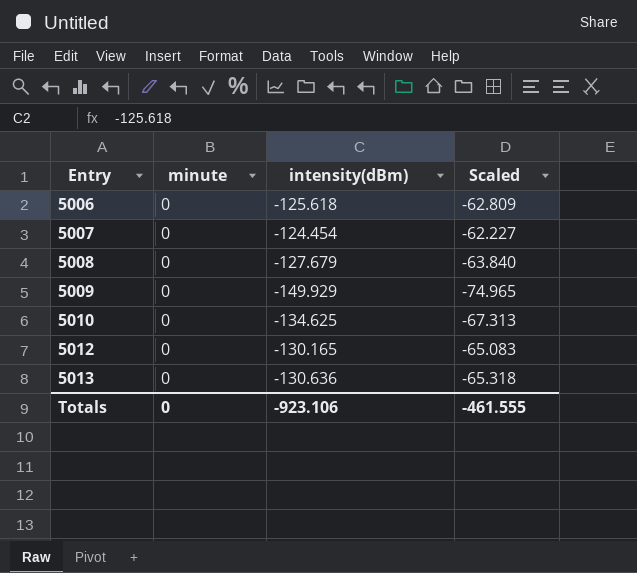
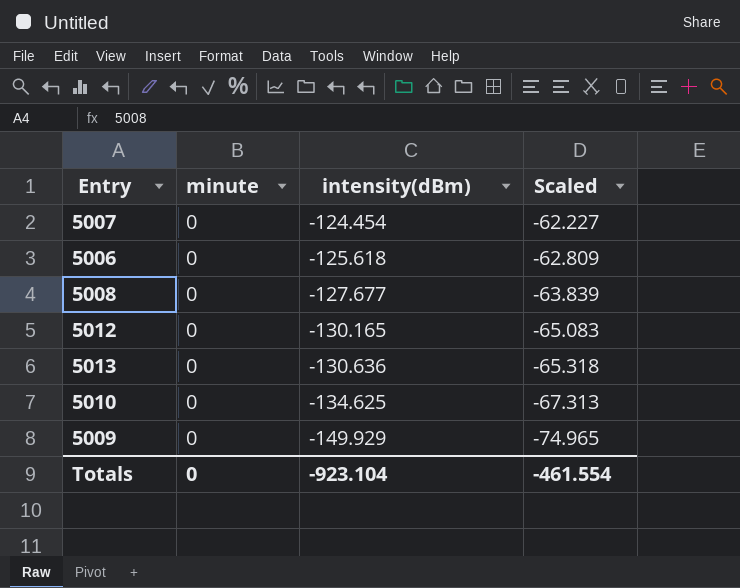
row order: Entry ascending -> intensity(dBm) descending
5008 | intensity(dBm): -127.679 -> -127.677
5008 | Scaled: -63.840 -> -63.839
Totals | intensity(dBm): -923.106 -> -923.104
Totals | Scaled: -461.555 -> -461.554

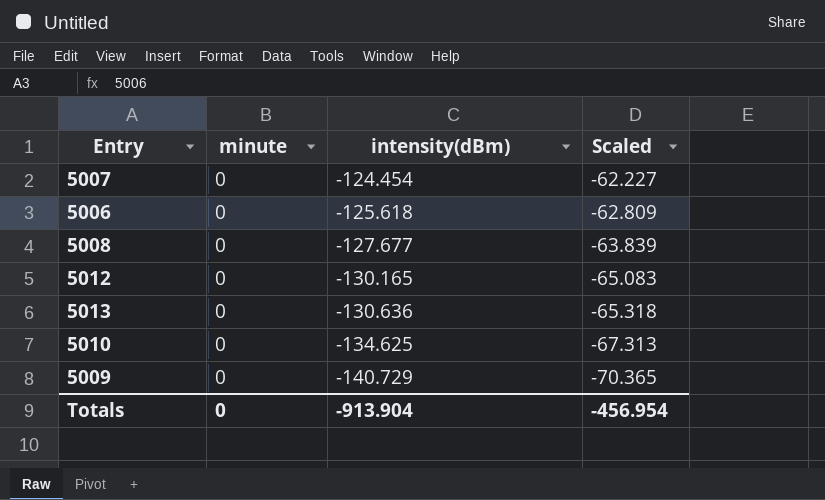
5009 | intensity(dBm): -149.929 -> -140.729
5009 | Scaled: -74.965 -> -70.365
Totals | intensity(dBm): -923.104 -> -913.904
Totals | Scaled: -461.554 -> -456.954

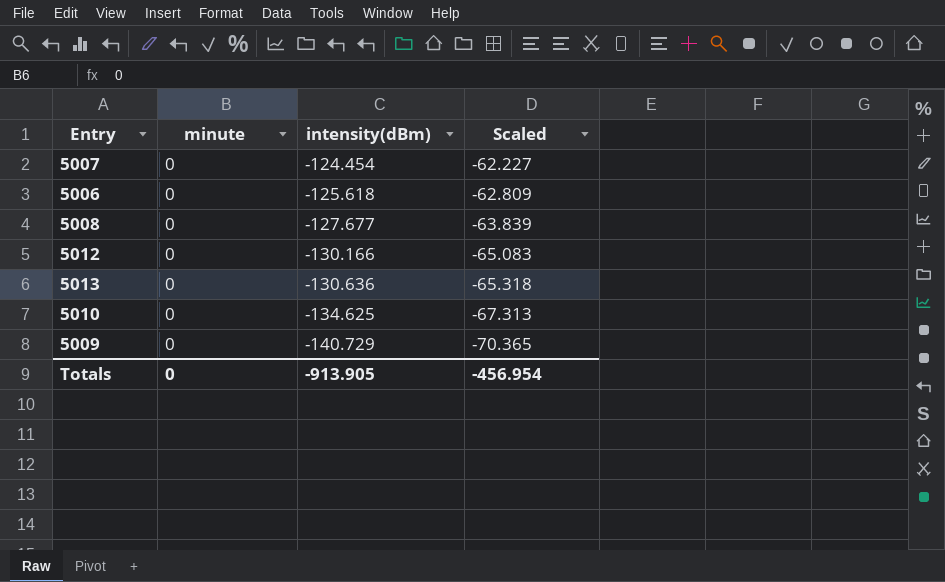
5012 | intensity(dBm): -130.165 -> -130.166
Totals | intensity(dBm): -913.904 -> -913.905

